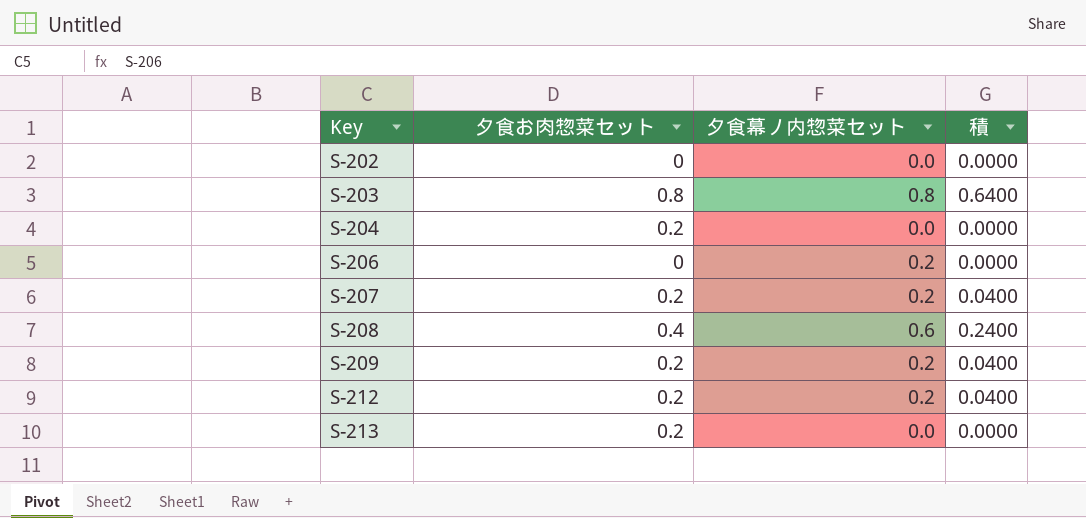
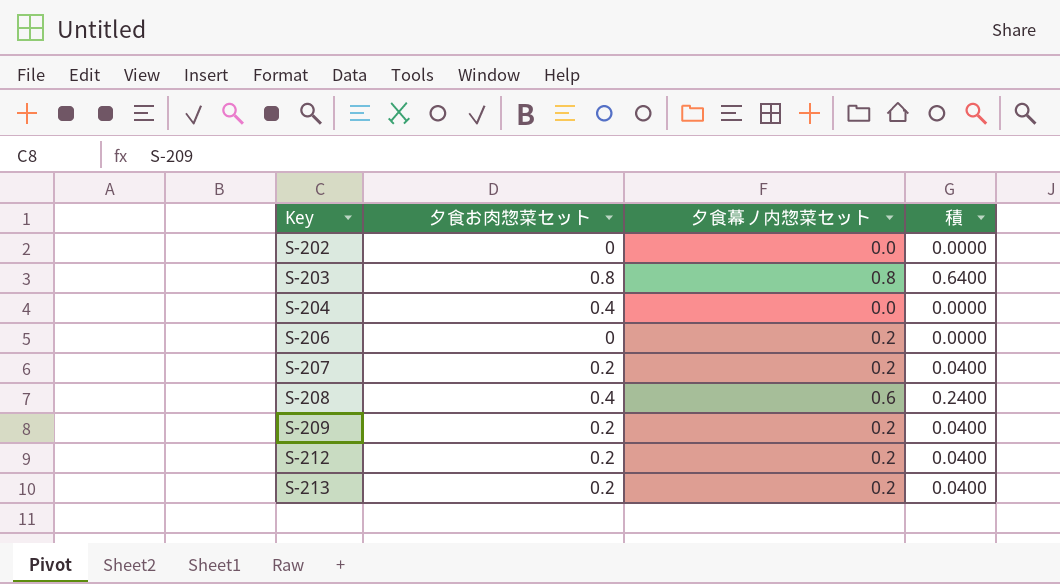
S-204 | 夕食お肉惣菜セット: 0.2 -> 0.4
S-213 | 夕食幕ノ内惣菜セット: 0.0 -> 0.2
S-213 | 積: 0.0000 -> 0.0400

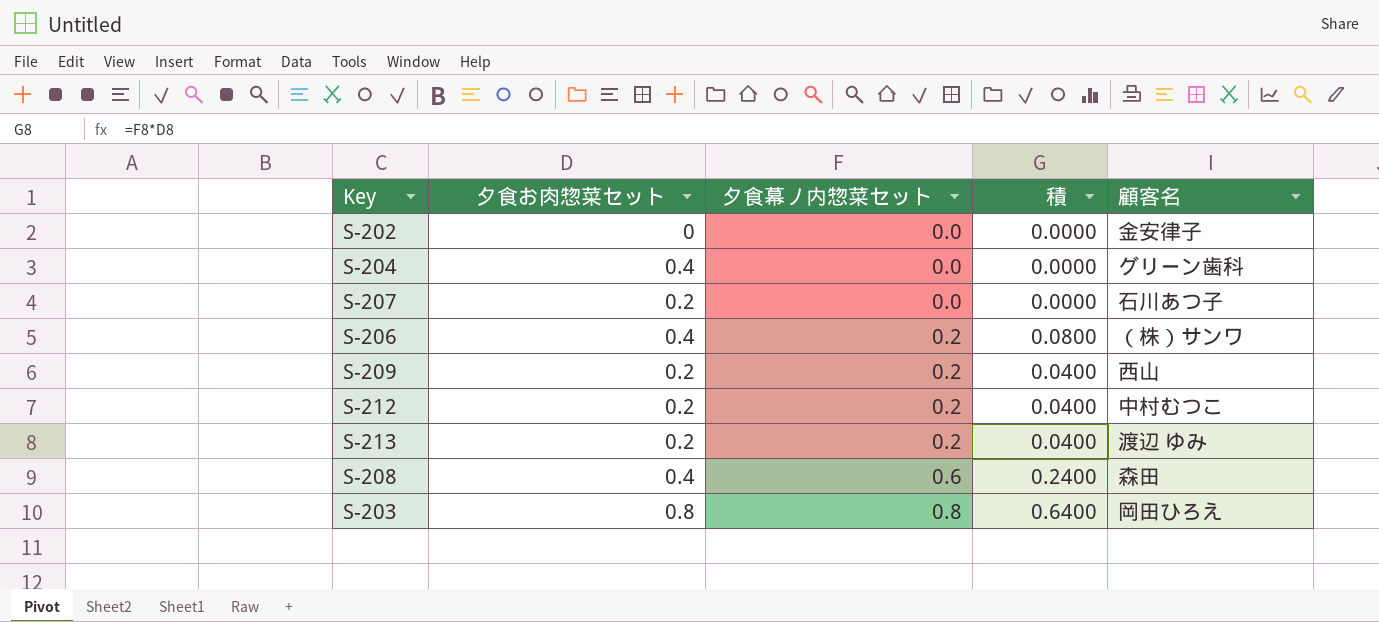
row order: Key ascending -> 夕食幕ノ内惣菜セット ascending
column 顧客名 | position: none -> 5
S-207 | 夕食幕ノ内惣菜セット: 0.2 -> 0.0
S-207 | 積: 0.0400 -> 0.0000
S-206 | 夕食お肉惣菜セット: 0 -> 0.4
S-206 | 積: 0.0000 -> 0.0800

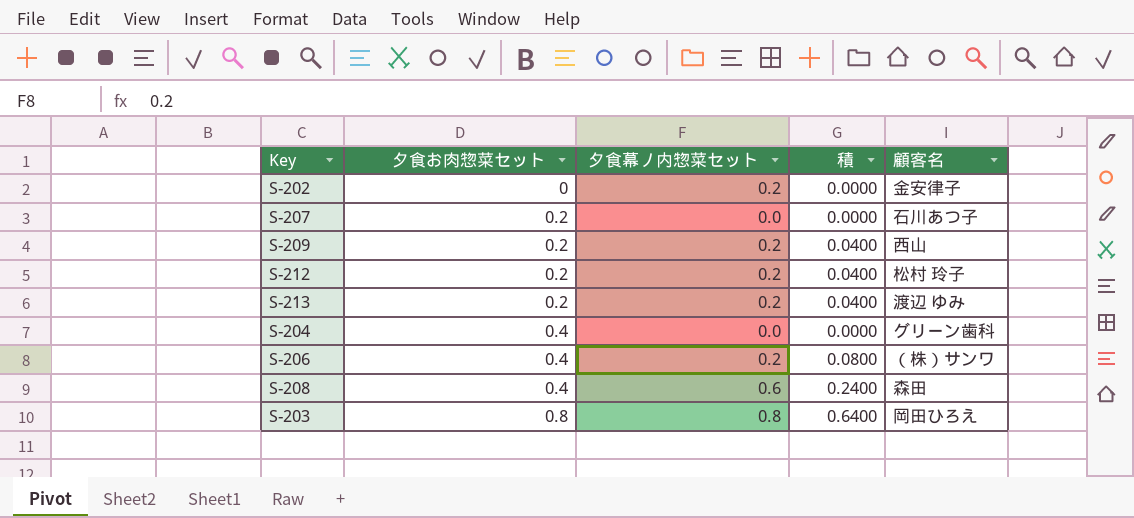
row order: 夕食幕ノ内惣菜セット ascending -> 夕食お肉惣菜セット ascending
S-202 | 夕食幕ノ内惣菜セット: 0.0 -> 0.2
S-212 | 顧客名: 中村むつこ -> 松村 玲子

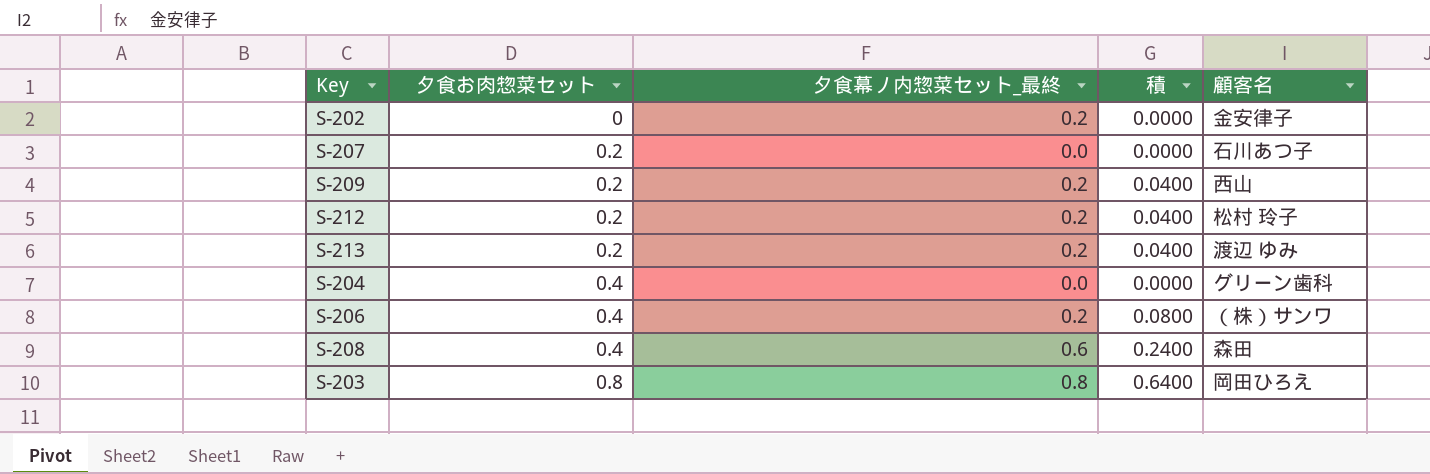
column name: 夕食幕ノ内惣菜セット -> 夕食幕ノ内惣菜セット_最終

